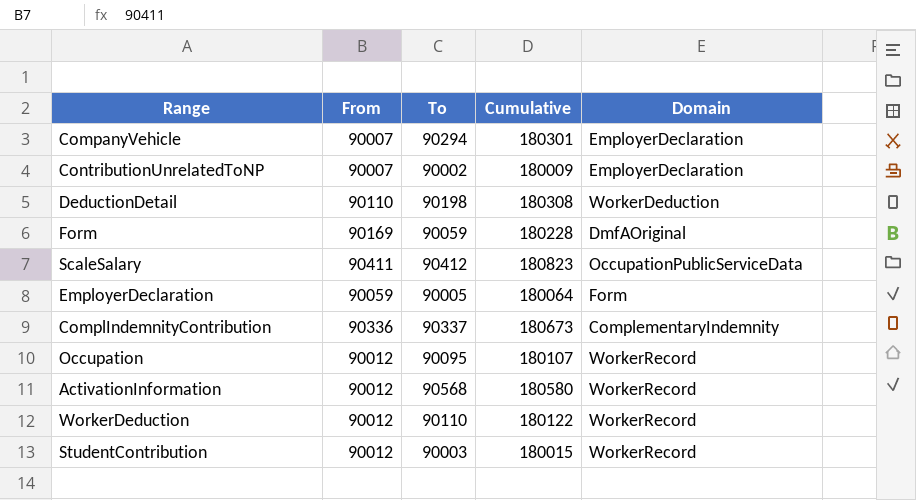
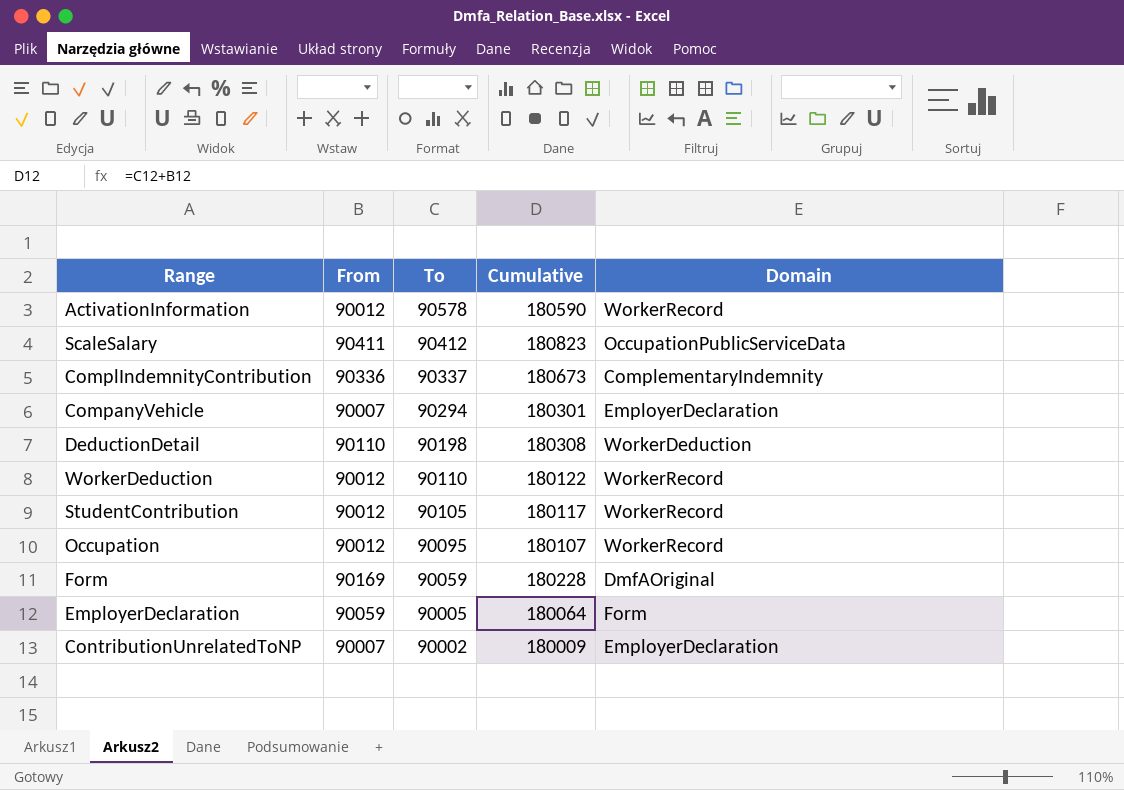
row order: none -> To descending
ActivationInformation | To: 90568 -> 90578
ActivationInformation | Cumulative: 180580 -> 180590
StudentContribution | To: 90003 -> 90105
StudentContribution | Cumulative: 180015 -> 180117

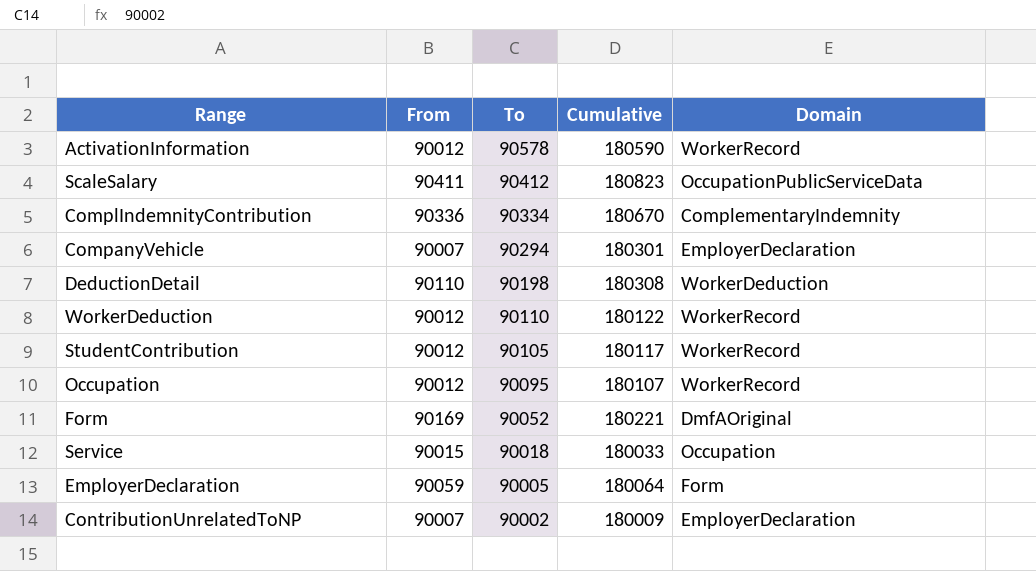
ComplIndemnityContribution | To: 90337 -> 90334
ComplIndemnityContribution | Cumulative: 180673 -> 180670
Form | To: 90059 -> 90052
Form | Cumulative: 180228 -> 180221
row Service: none -> 90015 | 90018 | 180033 | Occupation

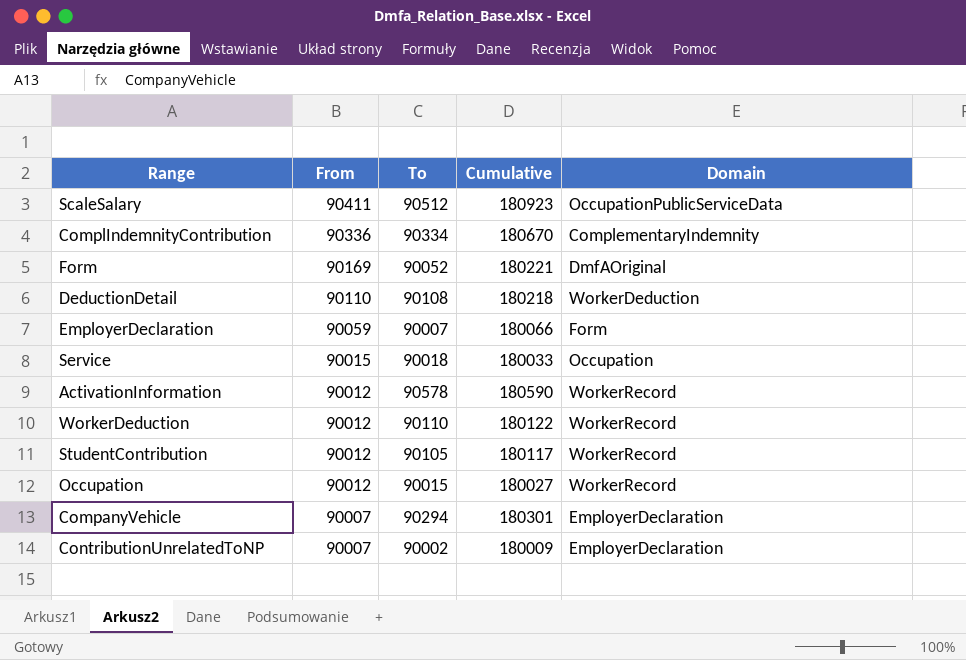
row order: To descending -> From descending
ScaleSalary | To: 90412 -> 90512
ScaleSalary | Cumulative: 180823 -> 180923
DeductionDetail | To: 90198 -> 90108
DeductionDetail | Cumulative: 180308 -> 180218
EmployerDeclaration | To: 90005 -> 90007
EmployerDeclaration | Cumulative: 180064 -> 180066
Occupation | To: 90095 -> 90015
Occupation | Cumulative: 180107 -> 180027

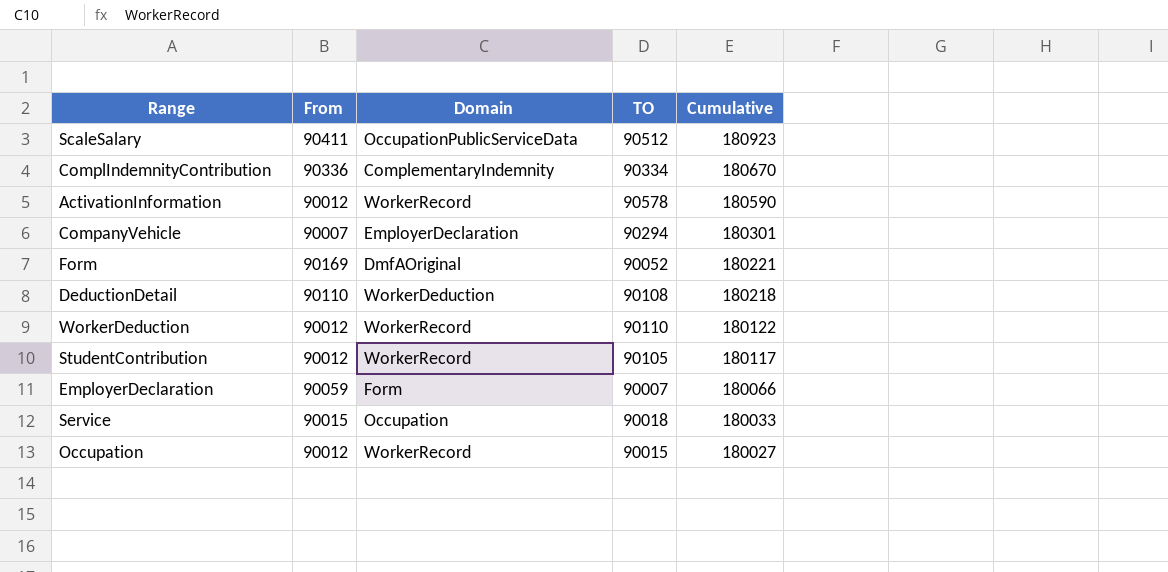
row order: From descending -> Cumulative descending
column Domain | position: 5 -> 3
column name: To -> TO
row ContributionUnrelatedToNP: 90007 | 90002 | 180009 | EmployerDeclaration -> none

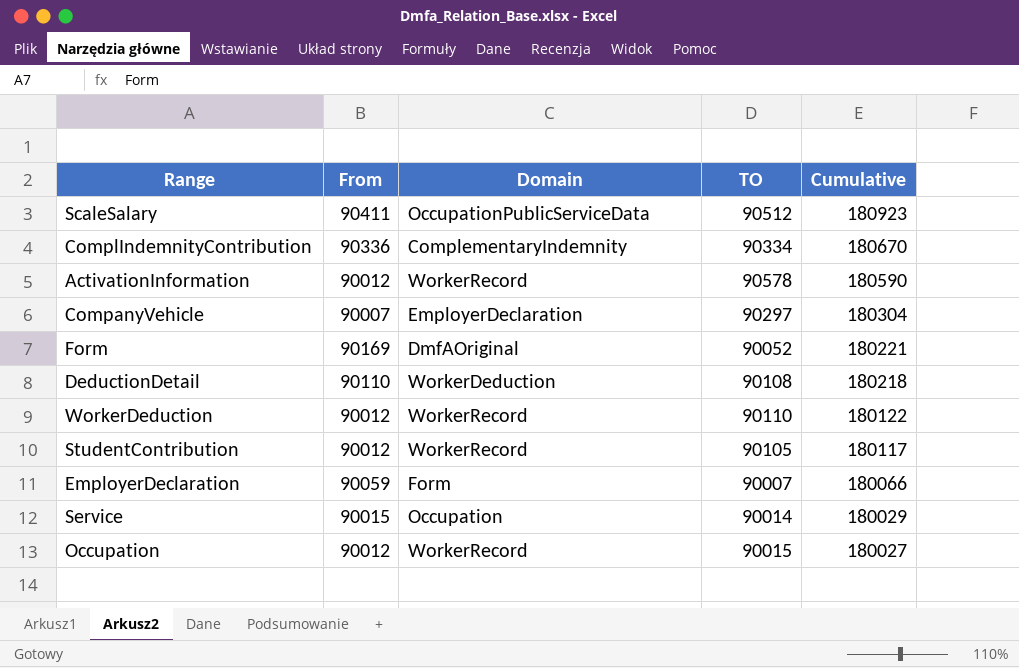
CompanyVehicle | TO: 90294 -> 90297
CompanyVehicle | Cumulative: 180301 -> 180304
Service | TO: 90018 -> 90014
Service | Cumulative: 180033 -> 180029

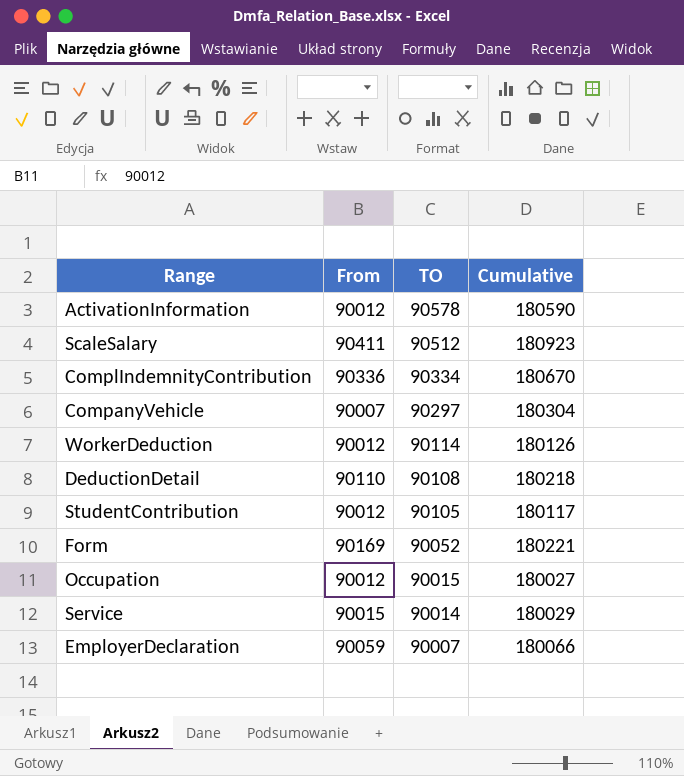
row order: Cumulative descending -> TO descending
column Domain | position: 3 -> none
WorkerDeduction | TO: 90110 -> 90114
WorkerDeduction | Cumulative: 180122 -> 180126

